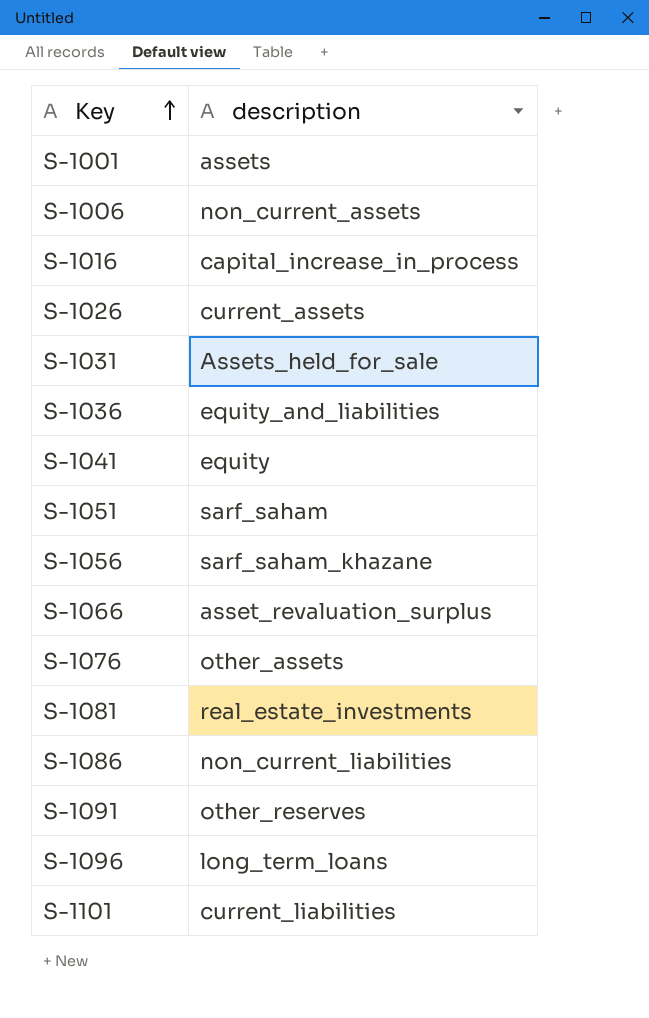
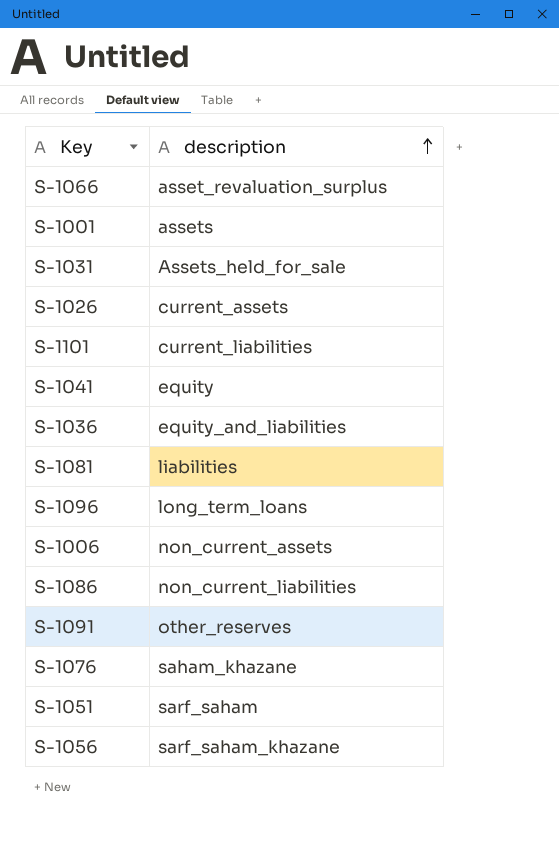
row order: Key ascending -> description ascending
row S-1016: capital_increase_in_process -> none
S-1081 | description: real_estate_investments -> liabilities
S-1076 | description: other_assets -> saham_khazane

